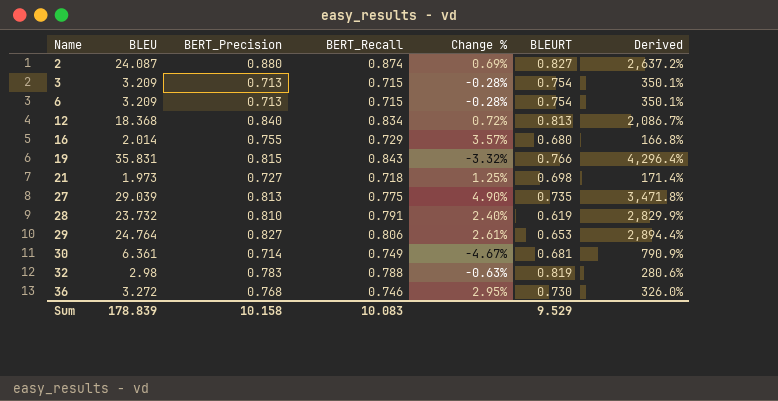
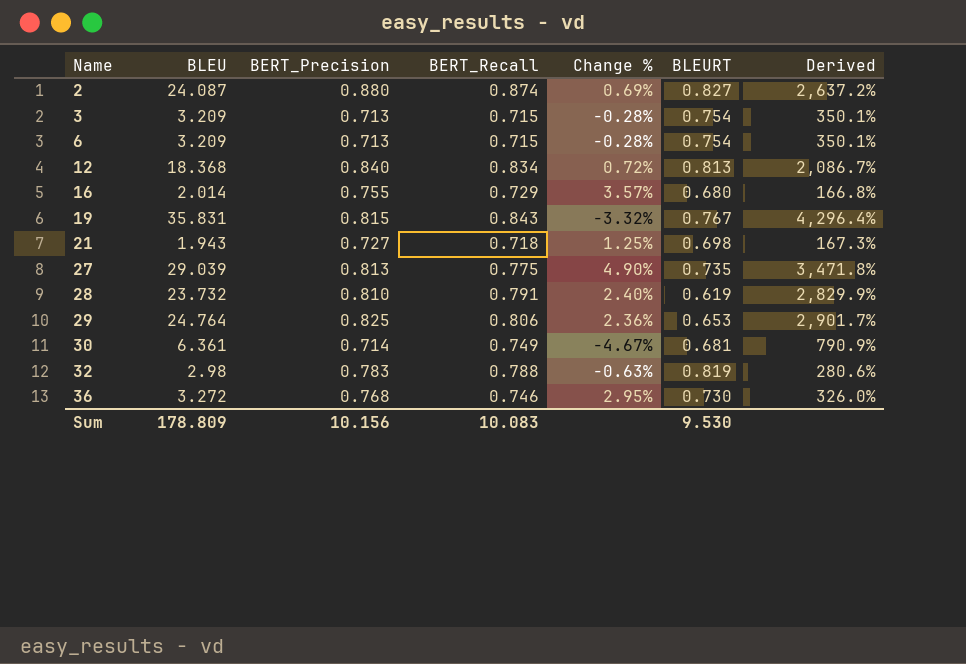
19 | BLEURT: 0.766 -> 0.767
21 | BLEU: 1.973 -> 1.943
21 | Derived: 171.4% -> 167.3%
29 | BERT_Precision: 0.827 -> 0.825
29 | Change %: 2.61% -> 2.36%
29 | Derived: 2,894.4% -> 2,901.7%
Sum | BLEU: 178.839 -> 178.809
Sum | BERT_Precision: 10.158 -> 10.156
Sum | BLEURT: 9.529 -> 9.530

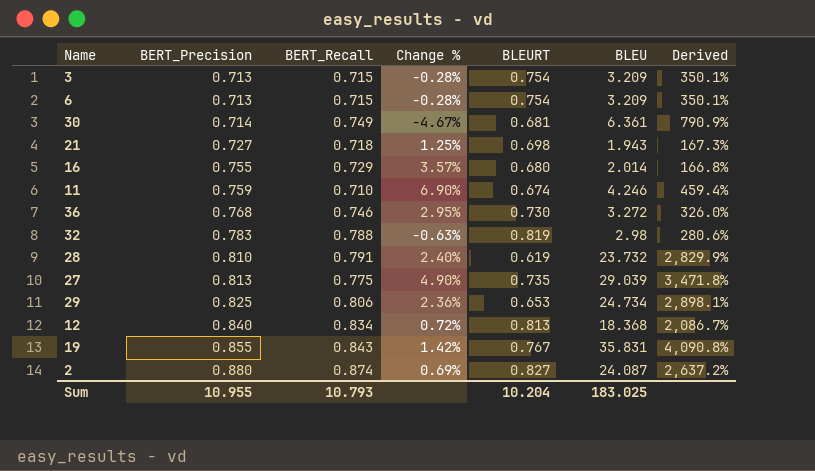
row order: Name ascending -> BERT_Precision ascending
column BLEU | position: 2 -> 6
row 11: none -> 0.759 | 0.710 | 6.90% | 0.674 | 4.246 | 459.4%
29 | BLEU: 24.764 -> 24.734
29 | Derived: 2,901.7% -> 2,898.1%
19 | BERT_Precision: 0.815 -> 0.855
19 | Change %: -3.32% -> 1.42%
19 | Derived: 4,296.4% -> 4,090.8%
Sum | BERT_Precision: 10.156 -> 10.955
Sum | BERT_Recall: 10.083 -> 10.793
Sum | BLEURT: 9.530 -> 10.204
Sum | BLEU: 178.809 -> 183.025

